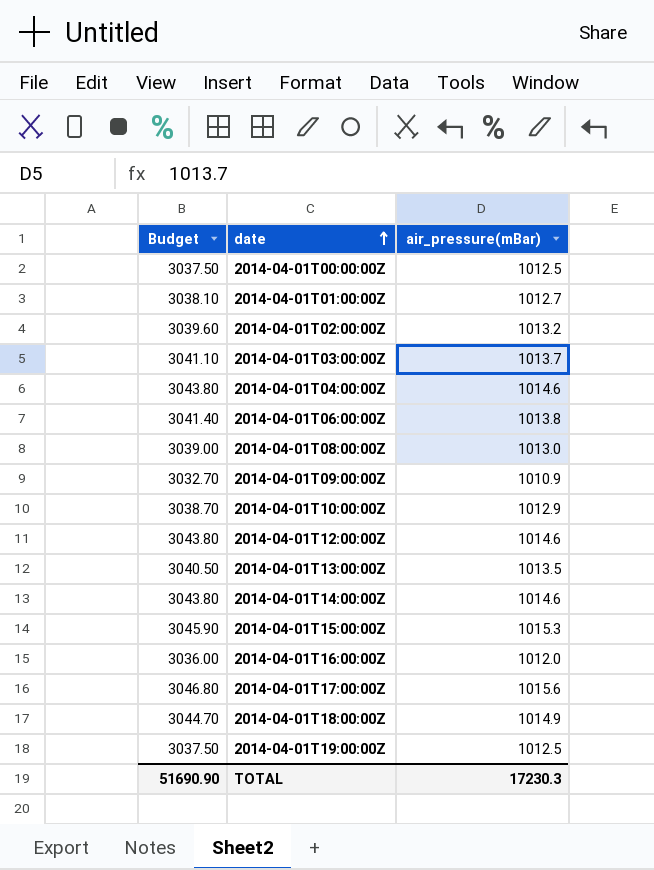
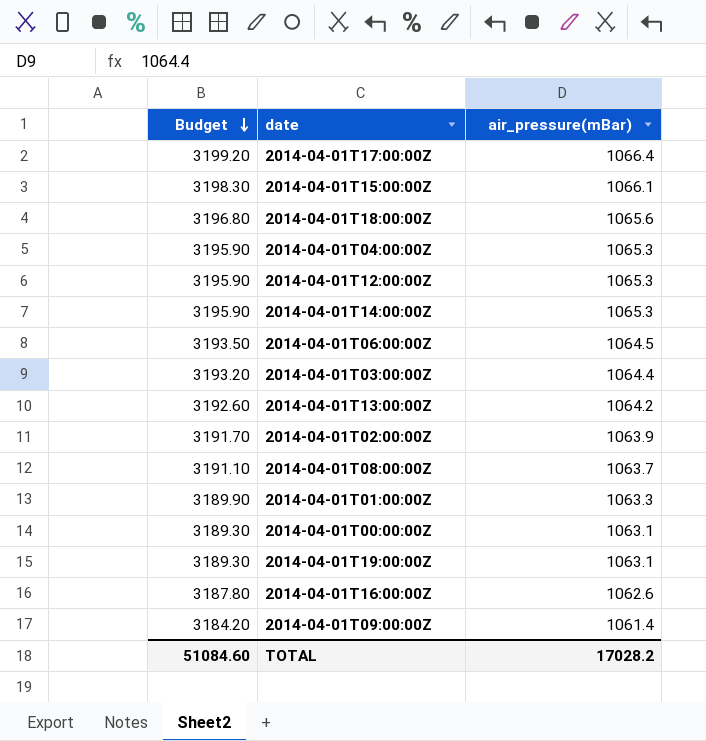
row order: date ascending -> Budget descending
row 2014-04-01T10:00:00Z: 3038.70 | 1012.9 -> none
2014-04-01T17:00:00Z | Budget: 3046.80 -> 3199.20
2014-04-01T17:00:00Z | air_pressure(mBar): 1015.6 -> 1066.4
2014-04-01T15:00:00Z | Budget: 3045.90 -> 3198.30
2014-04-01T15:00:00Z | air_pressure(mBar): 1015.3 -> 1066.1
2014-04-01T18:00:00Z | Budget: 3044.70 -> 3196.80
2014-04-01T18:00:00Z | air_pressure(mBar): 1014.9 -> 1065.6
2014-04-01T04:00:00Z | Budget: 3043.80 -> 3195.90
2014-04-01T04:00:00Z | air_pressure(mBar): 1014.6 -> 1065.3
2014-04-01T12:00:00Z | Budget: 3043.80 -> 3195.90
2014-04-01T12:00:00Z | air_pressure(mBar): 1014.6 -> 1065.3
2014-04-01T14:00:00Z | Budget: 3043.80 -> 3195.90
2014-04-01T14:00:00Z | air_pressure(mBar): 1014.6 -> 1065.3
2014-04-01T06:00:00Z | Budget: 3041.40 -> 3193.50
2014-04-01T06:00:00Z | air_pressure(mBar): 1013.8 -> 1064.5
2014-04-01T03:00:00Z | Budget: 3041.10 -> 3193.20
2014-04-01T03:00:00Z | air_pressure(mBar): 1013.7 -> 1064.4
2014-04-01T13:00:00Z | Budget: 3040.50 -> 3192.60
2014-04-01T13:00:00Z | air_pressure(mBar): 1013.5 -> 1064.2
2014-04-01T02:00:00Z | Budget: 3039.60 -> 3191.70
2014-04-01T02:00:00Z | air_pressure(mBar): 1013.2 -> 1063.9
2014-04-01T08:00:00Z | Budget: 3039.00 -> 3191.10
2014-04-01T08:00:00Z | air_pressure(mBar): 1013.0 -> 1063.7
2014-04-01T01:00:00Z | Budget: 3038.10 -> 3189.90
2014-04-01T01:00:00Z | air_pressure(mBar): 1012.7 -> 1063.3
2014-04-01T00:00:00Z | Budget: 3037.50 -> 3189.30
2014-04-01T00:00:00Z | air_pressure(mBar): 1012.5 -> 1063.1
2014-04-01T19:00:00Z | Budget: 3037.50 -> 3189.30
2014-04-01T19:00:00Z | air_pressure(mBar): 1012.5 -> 1063.1
2014-04-01T16:00:00Z | Budget: 3036.00 -> 3187.80
2014-04-01T16:00:00Z | air_pressure(mBar): 1012.0 -> 1062.6
2014-04-01T09:00:00Z | Budget: 3032.70 -> 3184.20
2014-04-01T09:00:00Z | air_pressure(mBar): 1010.9 -> 1061.4
TOTAL | Budget: 51690.90 -> 51084.60
TOTAL | air_pressure(mBar): 17230.3 -> 17028.2

